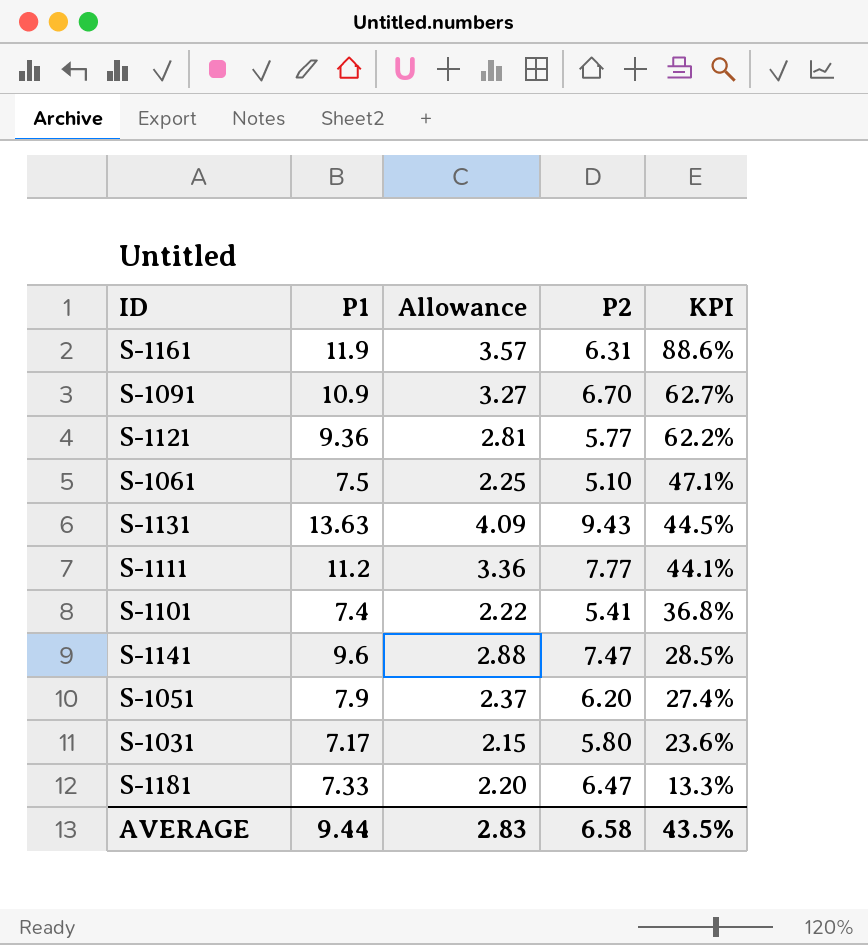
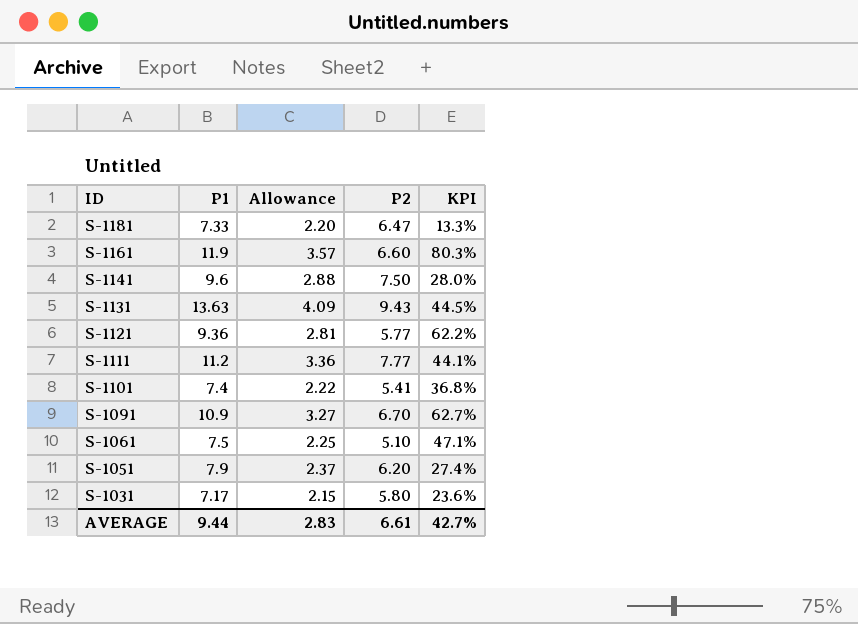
row order: KPI descending -> ID descending
S-1161 | P2: 6.31 -> 6.60
S-1161 | KPI: 88.6% -> 80.3%
S-1141 | P2: 7.47 -> 7.50
S-1141 | KPI: 28.5% -> 28.0%
AVERAGE | P2: 6.58 -> 6.61
AVERAGE | KPI: 43.5% -> 42.7%

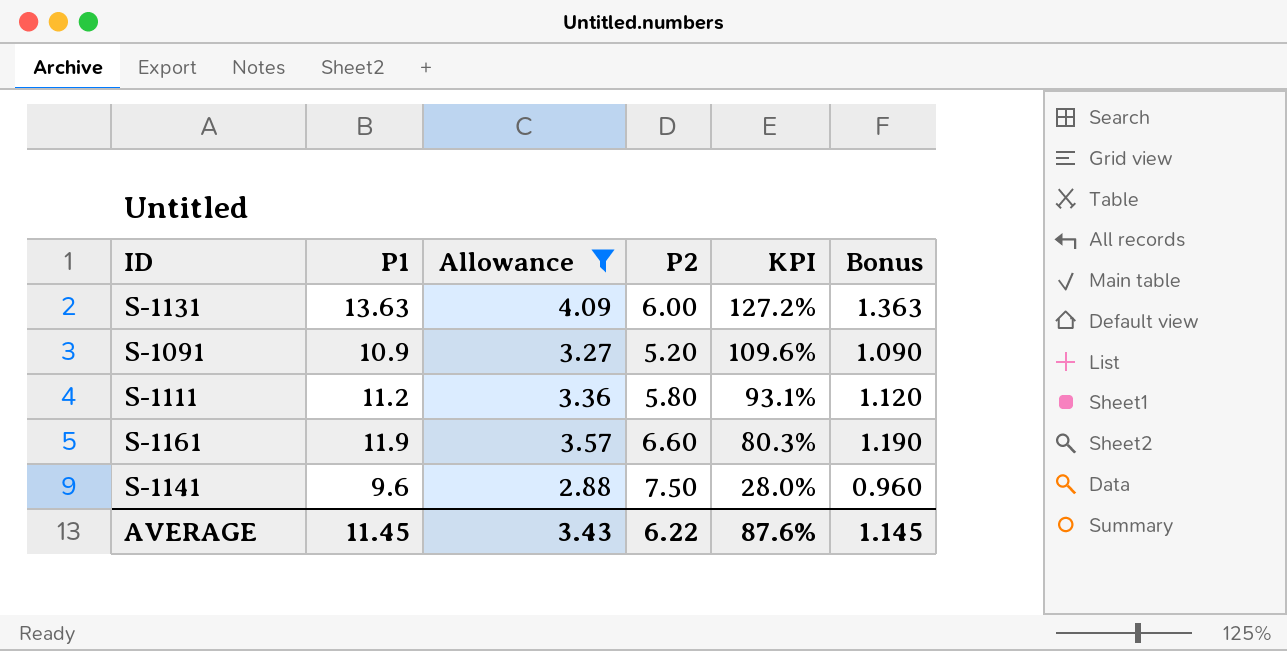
filter: none -> Allowance >= 2.88
row order: ID descending -> KPI descending
column Bonus | formula: none -> [P1] * 0.1
S-1131 | P2: 9.43 -> 6.00
S-1131 | KPI: 44.5% -> 127.2%
S-1091 | P2: 6.70 -> 5.20
S-1091 | KPI: 62.7% -> 109.6%
S-1111 | P2: 7.77 -> 5.80
S-1111 | KPI: 44.1% -> 93.1%
AVERAGE | P1: 9.44 -> 11.45
AVERAGE | Allowance: 2.83 -> 3.43
AVERAGE | P2: 6.61 -> 6.22
AVERAGE | KPI: 42.7% -> 87.6%

